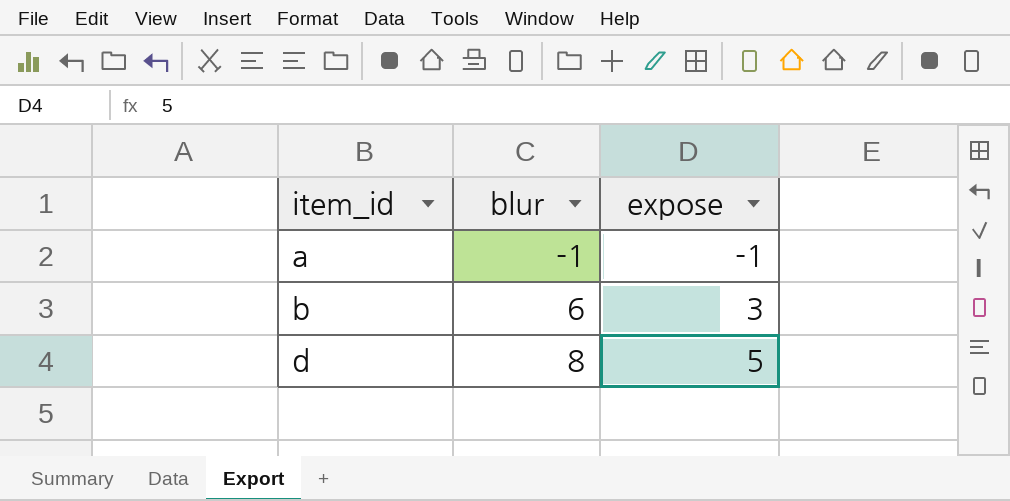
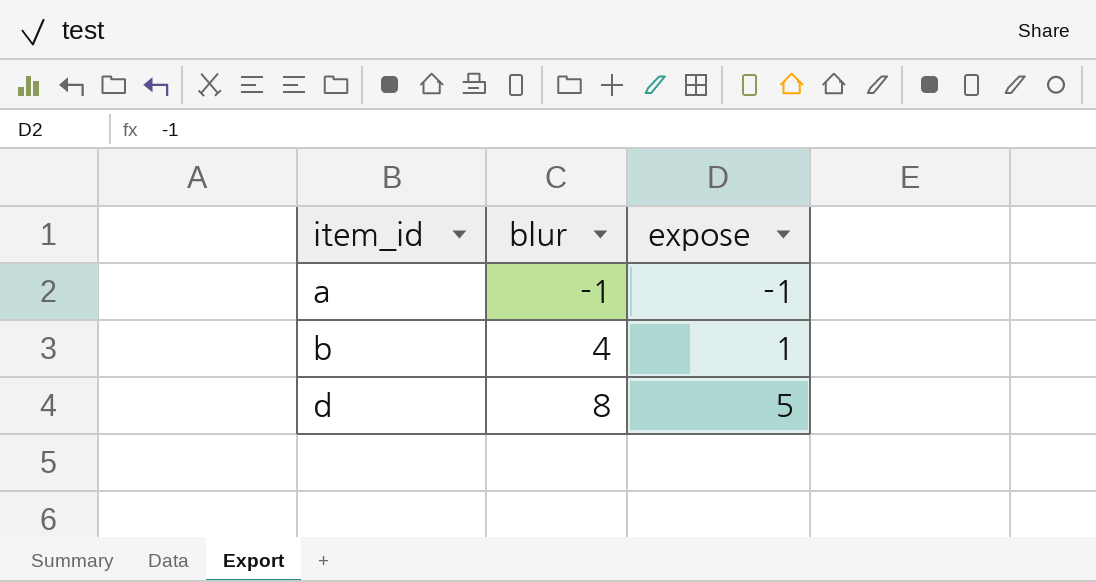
b | blur: 6 -> 4
b | expose: 3 -> 1

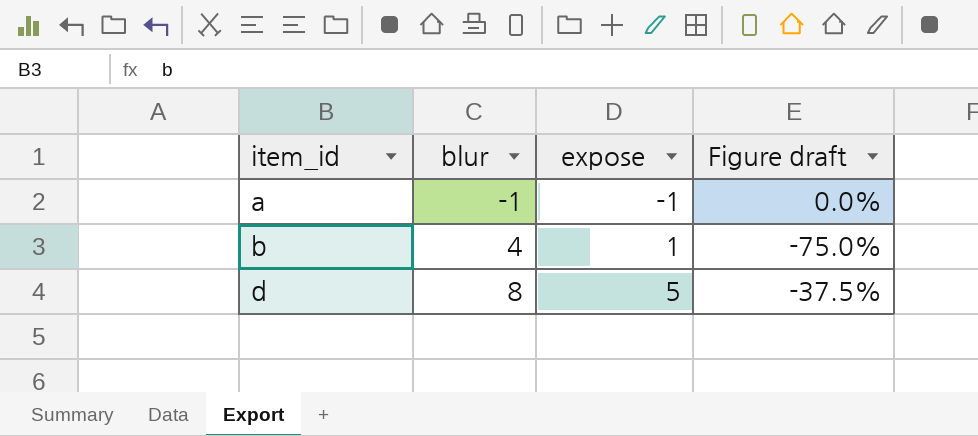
column Figure draft | formula: none -> ([expose] - [blur]) / [blur]

